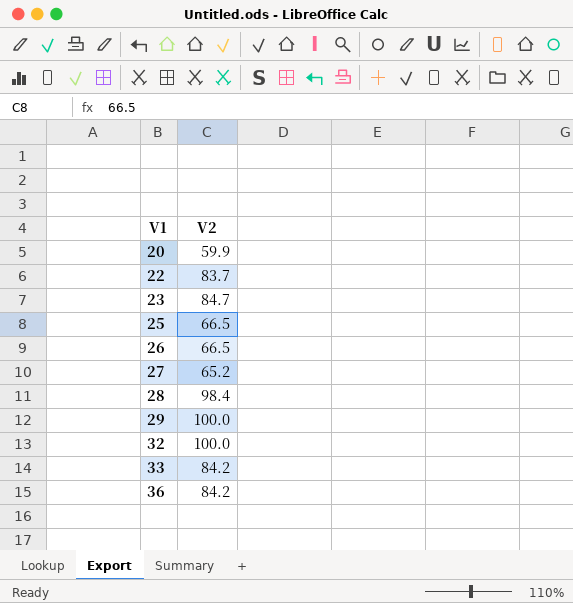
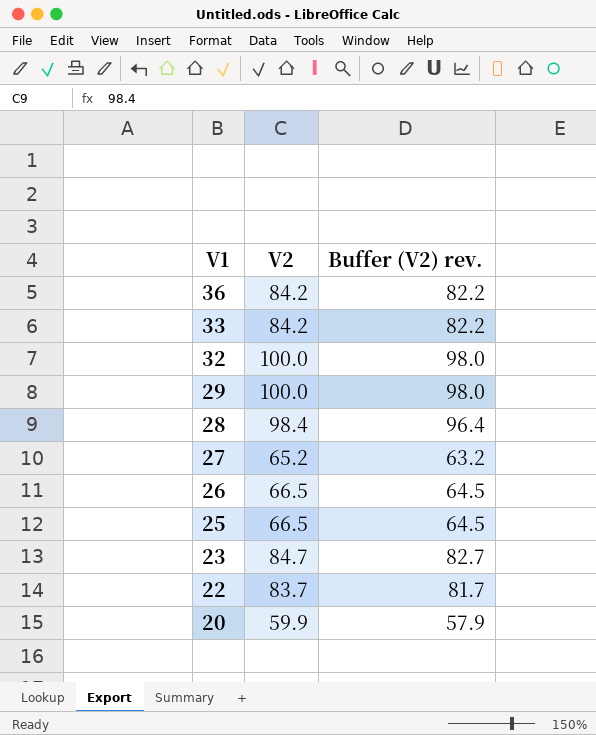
row order: V1 ascending -> V1 descending
column Buffer (V2) rev. | formula: none -> [V2] - 2

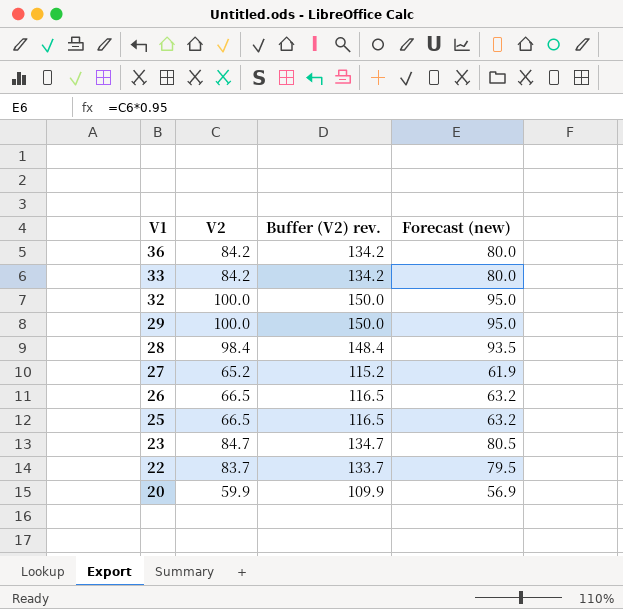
column Buffer (V2) rev. | formula: [V2] - 2 -> [V2] + 50
column Forecast (new) | formula: none -> [V2] * 0.95

